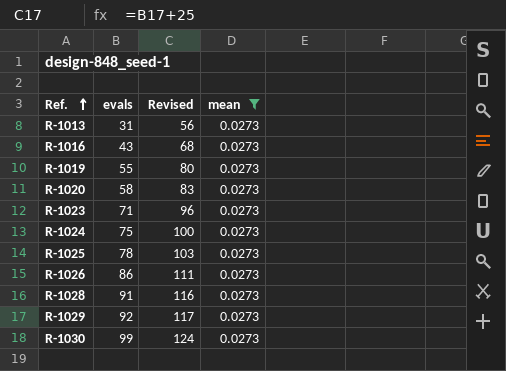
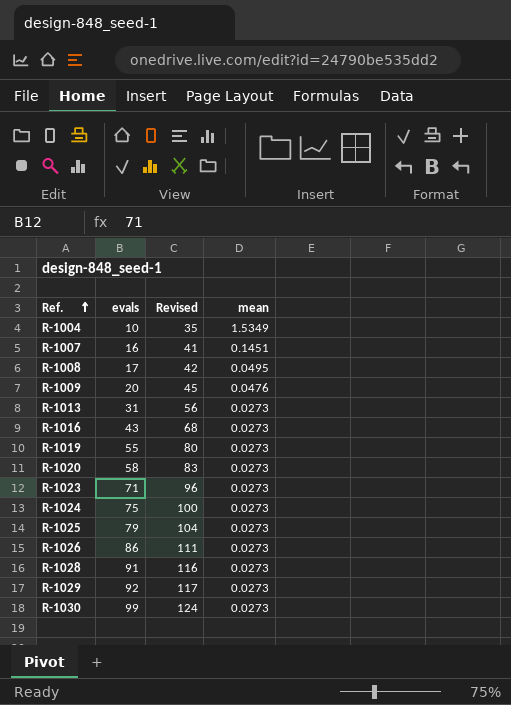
filter: mean = 0.0273 -> none
R-1025 | evals: 78 -> 79
R-1025 | Revised: 103 -> 104

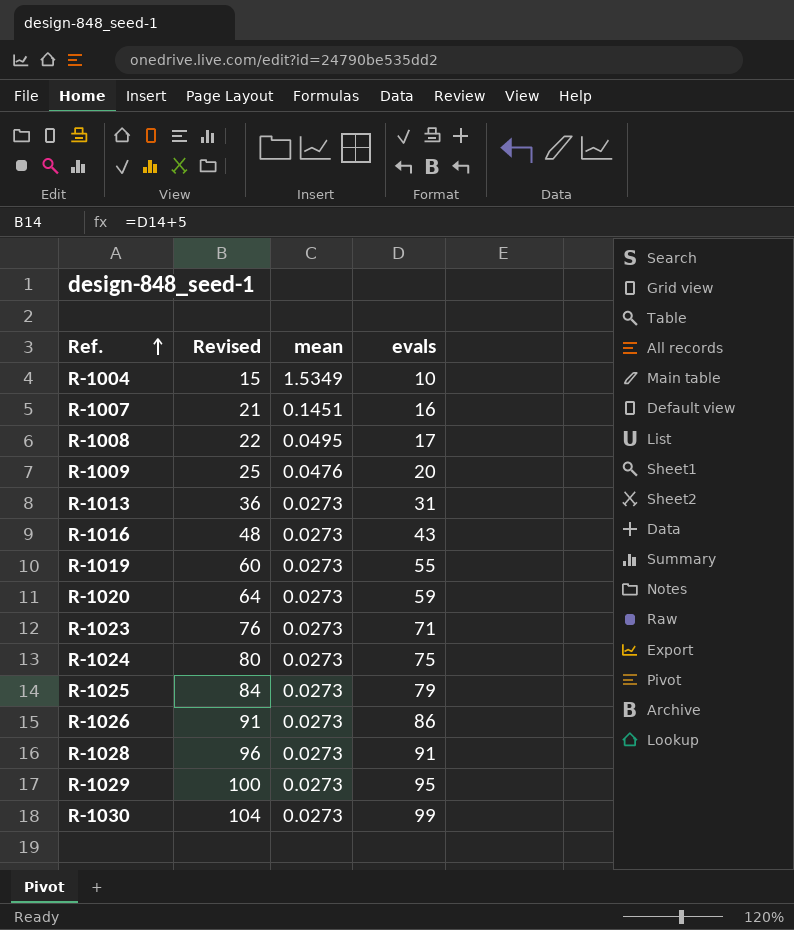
column Revised | formula: [evals] + 25 -> [evals] + 5
column evals | position: 2 -> 4
R-1020 | evals: 58 -> 59
R-1029 | evals: 92 -> 95

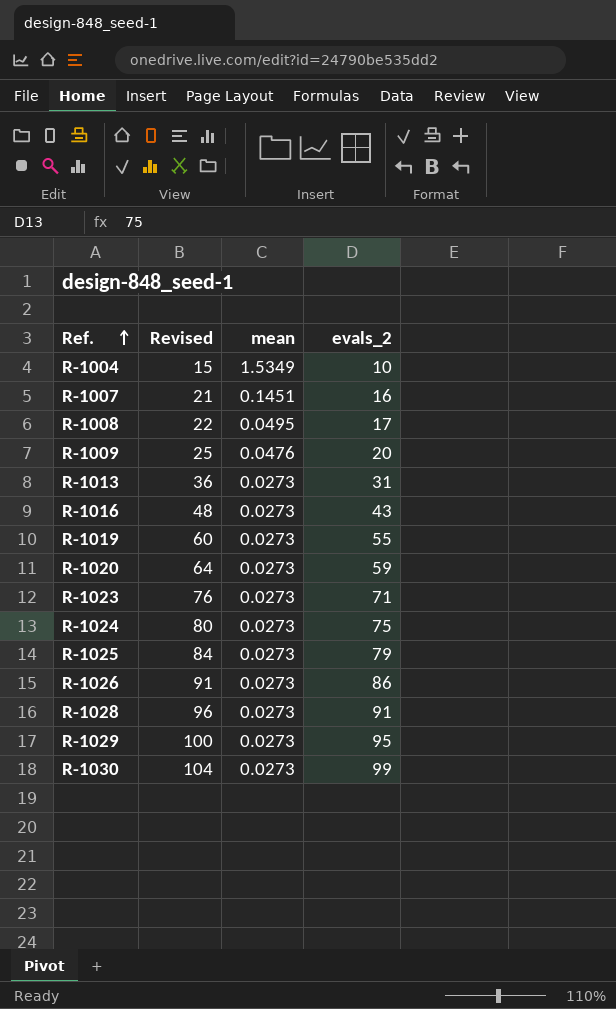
column name: evals -> evals_2

